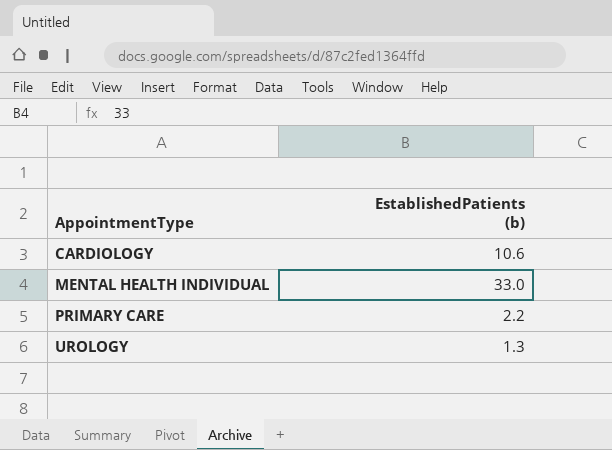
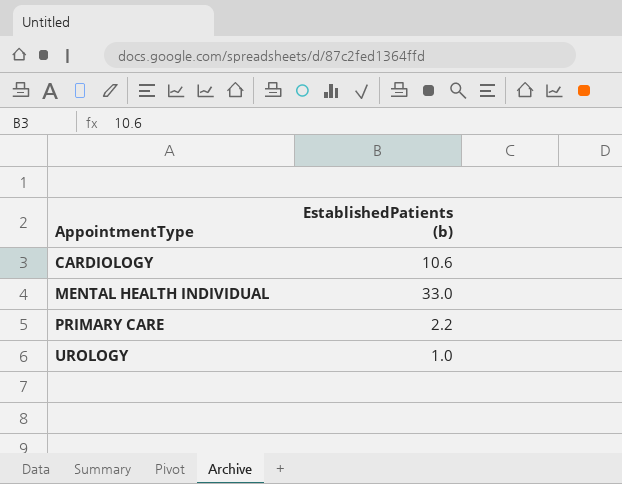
UROLOGY | EstablishedPatients (b): 1.3 -> 1.0

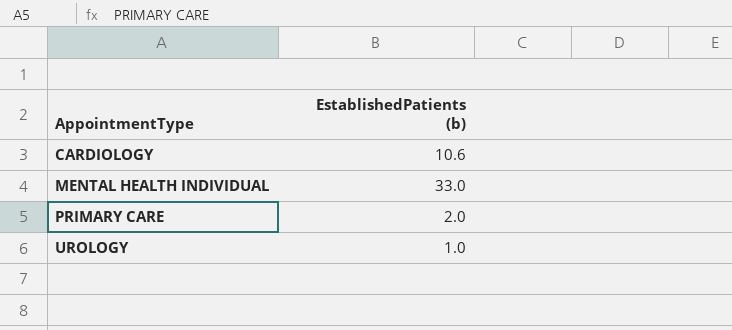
PRIMARY CARE | EstablishedPatients (b): 2.2 -> 2.0

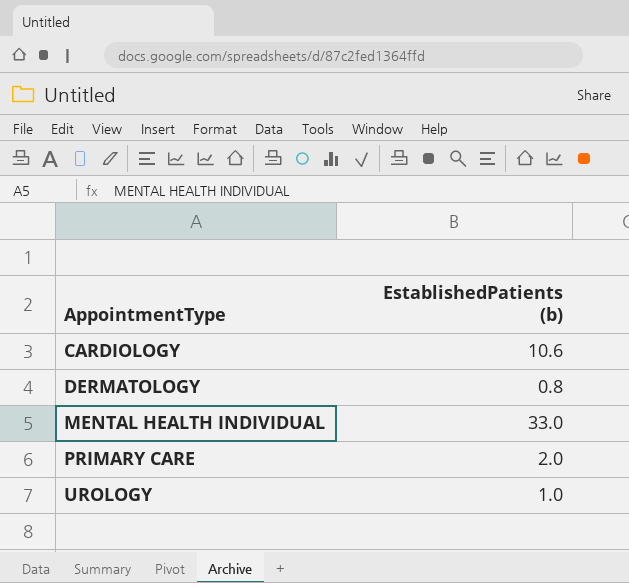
row DERMATOLOGY: none -> 0.8

